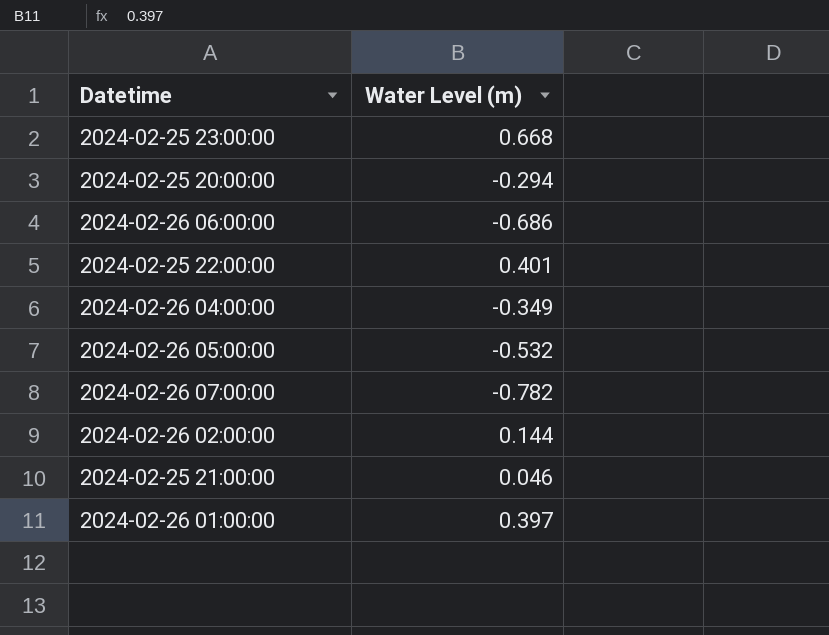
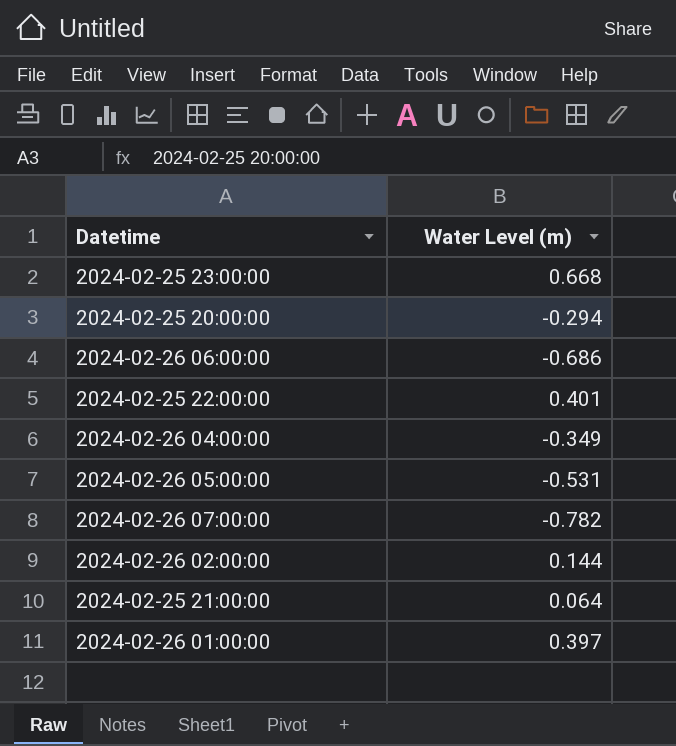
2024-02-26 05:00:00 | Water Level (m): -0.532 -> -0.531
2024-02-25 21:00:00 | Water Level (m): 0.046 -> 0.064

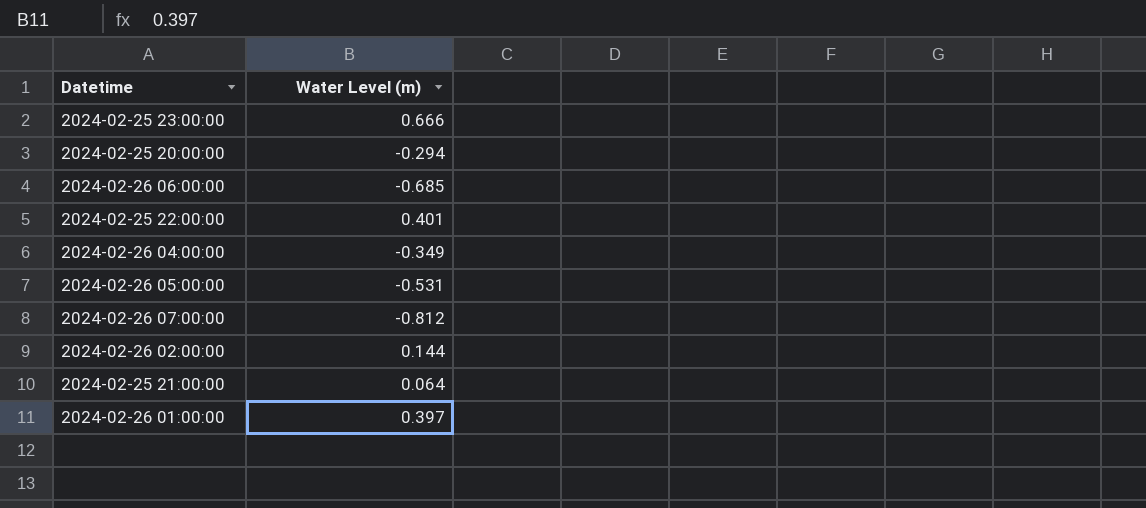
2024-02-25 23:00:00 | Water Level (m): 0.668 -> 0.666
2024-02-26 06:00:00 | Water Level (m): -0.686 -> -0.685
2024-02-26 07:00:00 | Water Level (m): -0.782 -> -0.812

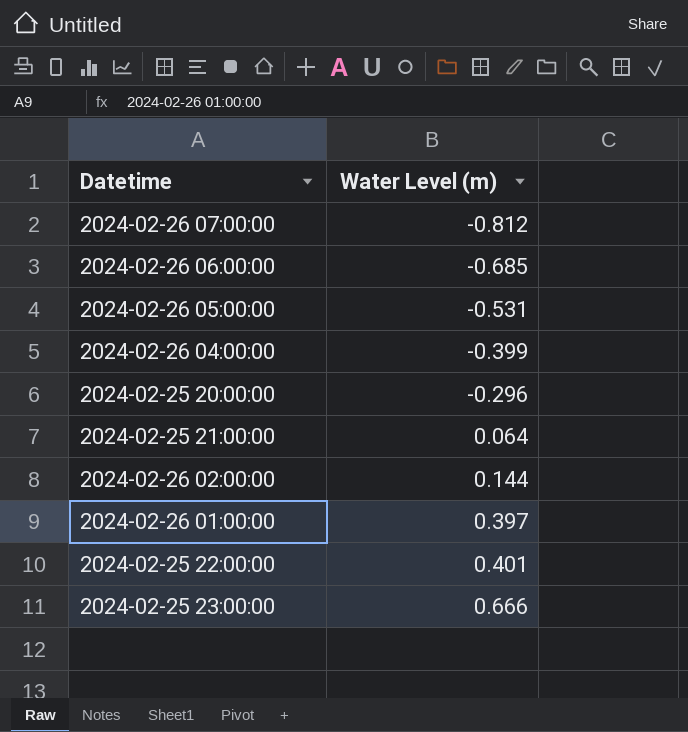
row order: none -> Water Level (m) ascending
2024-02-26 04:00:00 | Water Level (m): -0.349 -> -0.399
2024-02-25 20:00:00 | Water Level (m): -0.294 -> -0.296

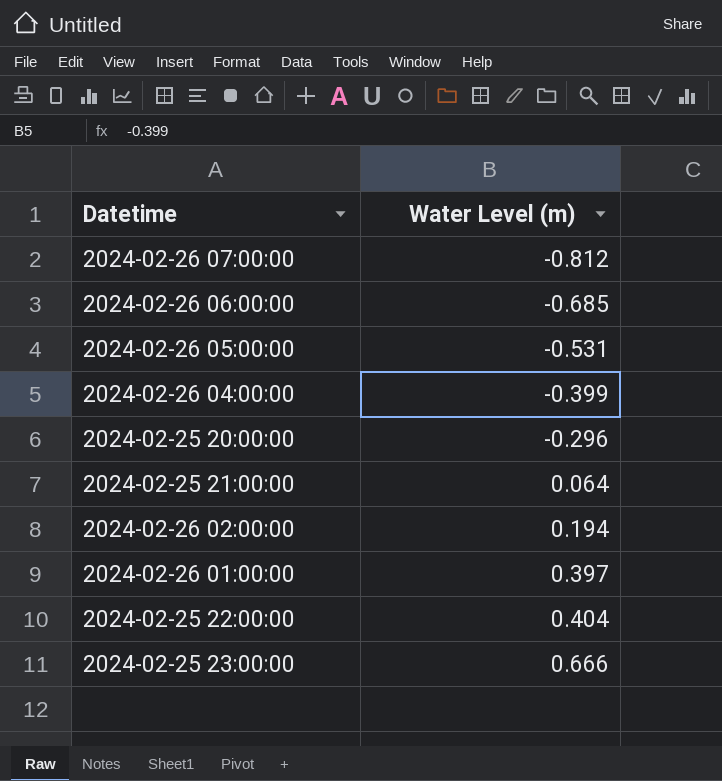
2024-02-26 02:00:00 | Water Level (m): 0.144 -> 0.194
2024-02-25 22:00:00 | Water Level (m): 0.401 -> 0.404

